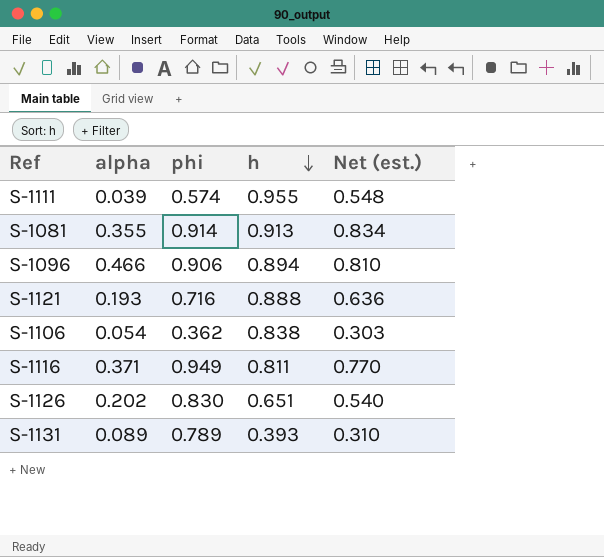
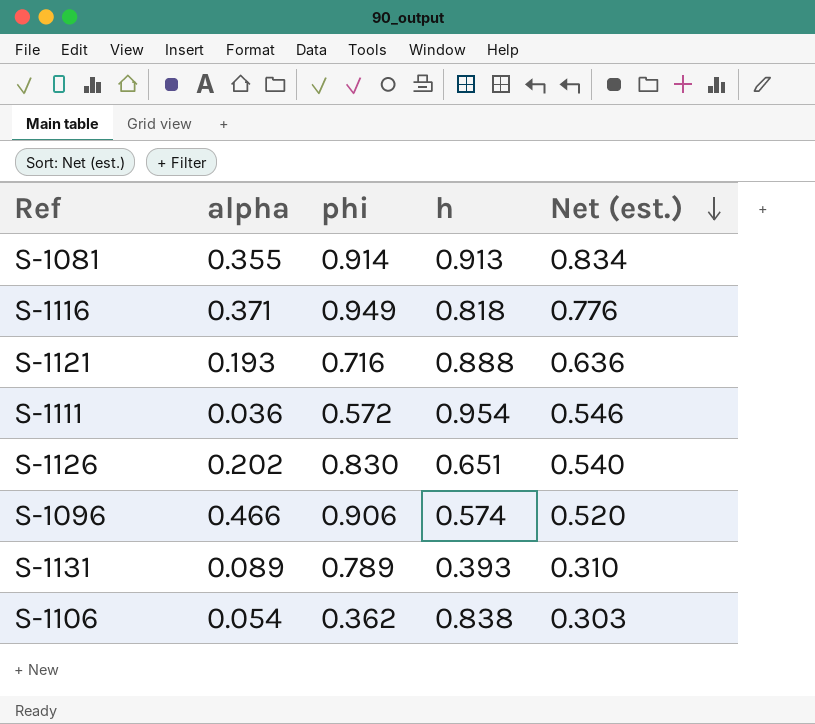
row order: h descending -> Net (est.) descending
S-1116 | h: 0.811 -> 0.818
S-1116 | Net (est.): 0.770 -> 0.776
S-1111 | alpha: 0.039 -> 0.036
S-1111 | phi: 0.574 -> 0.572
S-1111 | h: 0.955 -> 0.954
S-1111 | Net (est.): 0.548 -> 0.546
S-1096 | h: 0.894 -> 0.574
S-1096 | Net (est.): 0.810 -> 0.520

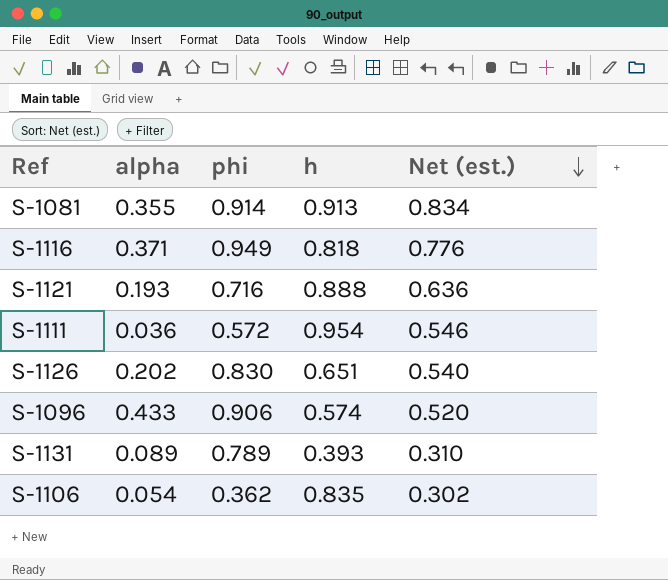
S-1096 | alpha: 0.466 -> 0.433
S-1106 | h: 0.838 -> 0.835
S-1106 | Net (est.): 0.303 -> 0.302

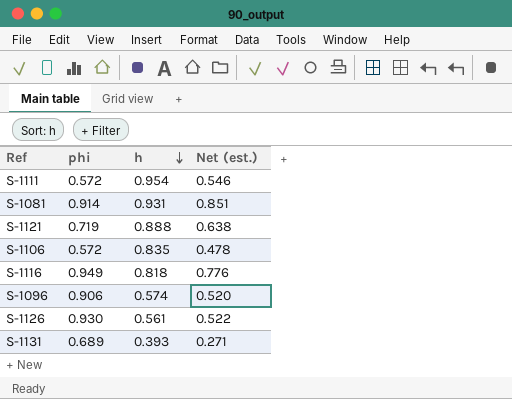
row order: Net (est.) descending -> h descending
column alpha | position: 2 -> none
S-1081 | h: 0.913 -> 0.931
S-1081 | Net (est.): 0.834 -> 0.851
S-1121 | phi: 0.716 -> 0.719
S-1121 | Net (est.): 0.636 -> 0.638
S-1106 | phi: 0.362 -> 0.572
S-1106 | Net (est.): 0.302 -> 0.478
S-1126 | phi: 0.830 -> 0.930
S-1126 | h: 0.651 -> 0.561
S-1126 | Net (est.): 0.540 -> 0.522
S-1131 | phi: 0.789 -> 0.689
S-1131 | Net (est.): 0.310 -> 0.271

